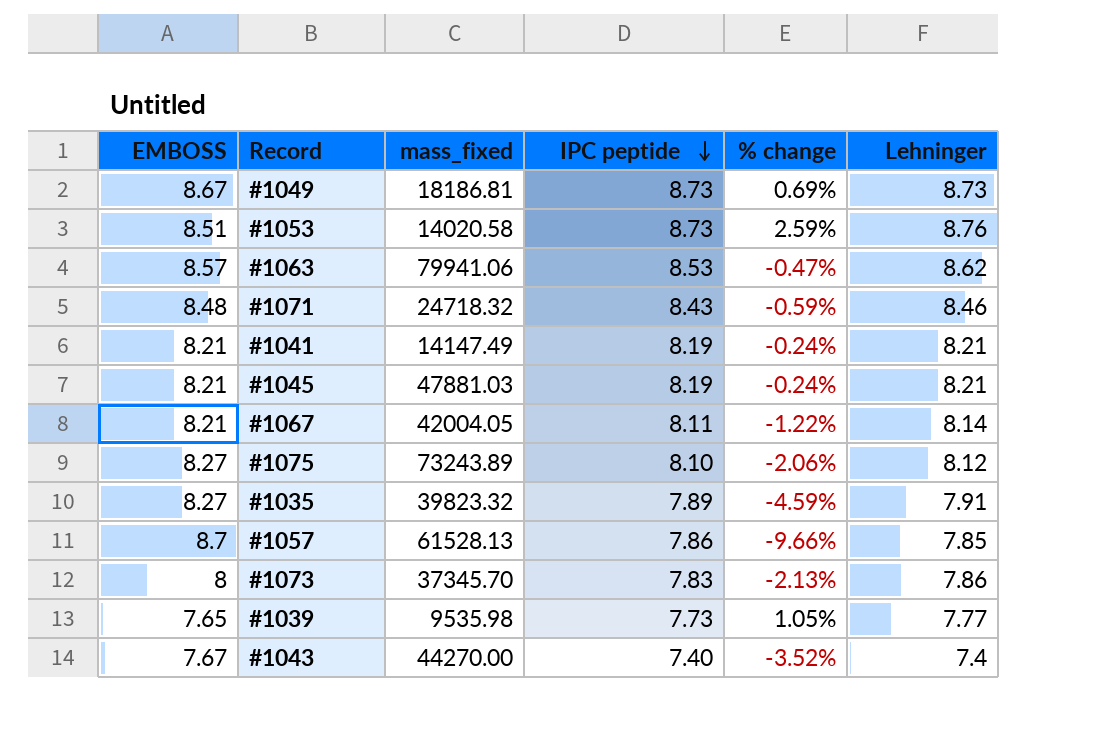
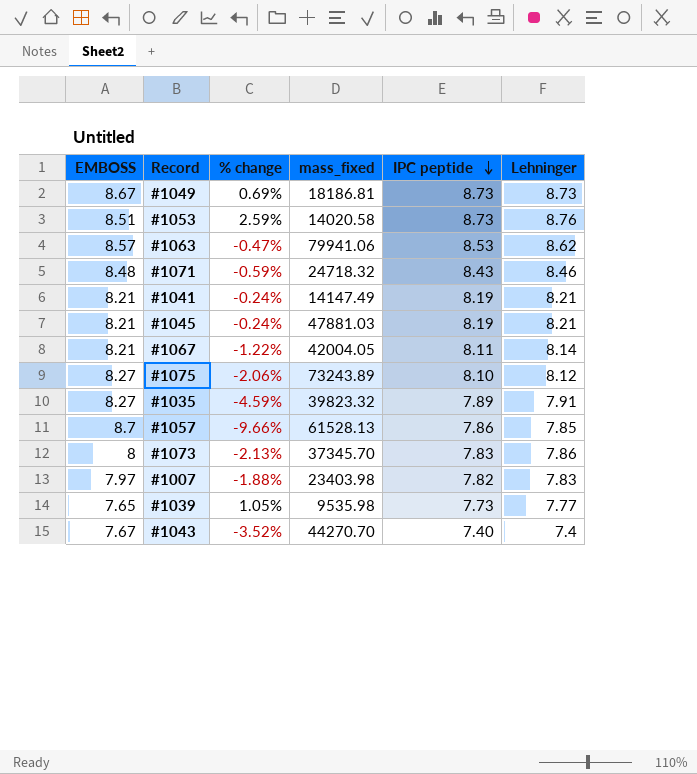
column % change | position: 5 -> 3
row #1007: none -> 7.97 | -1.88% | 23403.98 | 7.82 | 7.83
#1043 | mass_fixed: 44270.00 -> 44270.70

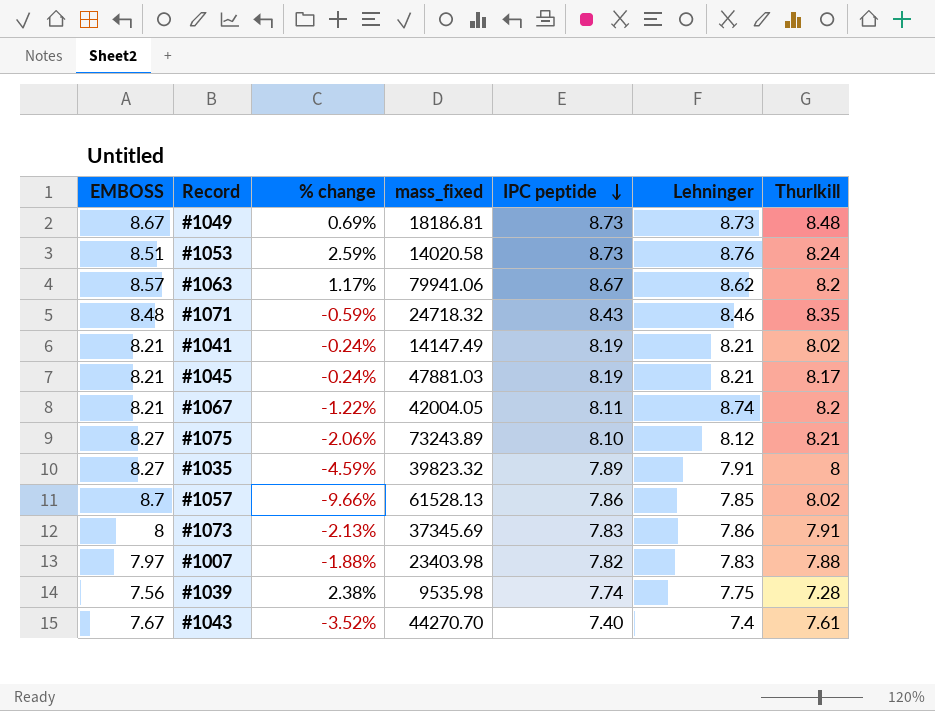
column Thurlkill | position: none -> 7
#1063 | % change: -0.47% -> 1.17%
#1063 | IPC peptide: 8.53 -> 8.67
#1067 | Lehninger: 8.14 -> 8.74
#1073 | mass_fixed: 37345.70 -> 37345.69
#1039 | EMBOSS: 7.65 -> 7.56
#1039 | % change: 1.05% -> 2.38%
#1039 | IPC peptide: 7.73 -> 7.74
#1039 | Lehninger: 7.77 -> 7.75

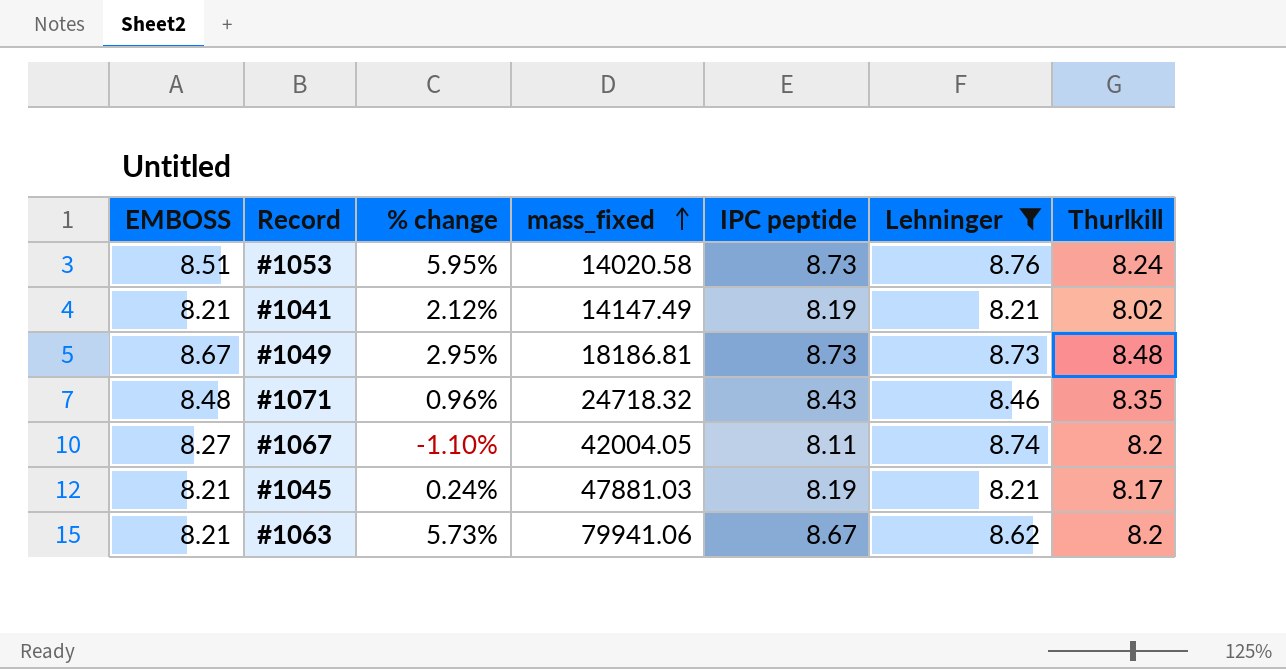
filter: none -> Lehninger >= 8.21
row order: IPC peptide descending -> mass_fixed ascending
column % change | formula: ([IPC peptide] - [EMBOSS]) / [EMBOSS] -> ([IPC peptide] - [Thurlkill]) / [Thurlkill]
#1067 | EMBOSS: 8.21 -> 8.27
#1063 | EMBOSS: 8.57 -> 8.21

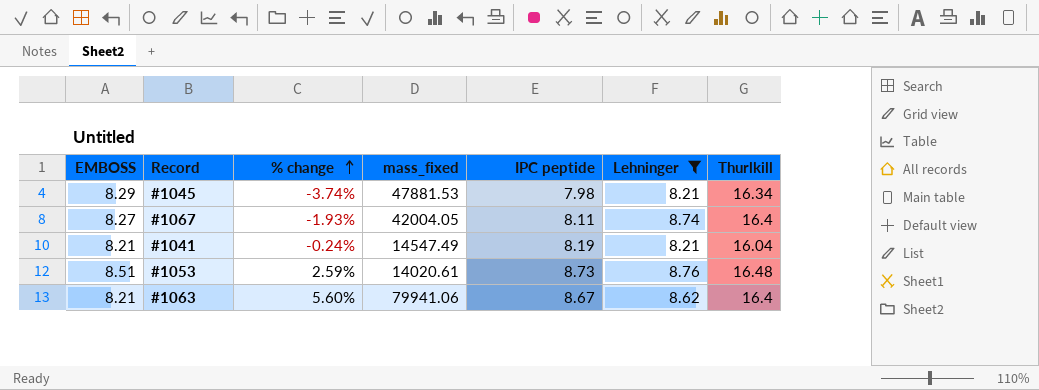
row order: mass_fixed ascending -> % change ascending
column % change | formula: ([IPC peptide] - [Thurlkill]) / [Thurlkill] -> ([IPC peptide] - [EMBOSS]) / [EMBOSS]
row #1049: 8.67 | 2.95% | 18186.81 | 8.73 | 8.73 | 8.48 -> none
row #1071: 8.48 | 0.96% | 24718.32 | 8.43 | 8.46 | 8.35 -> none
#1045 | EMBOSS: 8.21 -> 8.29
#1045 | mass_fixed: 47881.03 -> 47881.53
#1045 | IPC peptide: 8.19 -> 7.98
#1045 | Thurlkill: 8.17 -> 16.34
#1067 | Thurlkill: 8.2 -> 16.4
#1041 | mass_fixed: 14147.49 -> 14547.49
#1041 | Thurlkill: 8.02 -> 16.04
#1053 | mass_fixed: 14020.58 -> 14020.61
#1053 | Thurlkill: 8.24 -> 16.48
#1063 | Thurlkill: 8.2 -> 16.4

